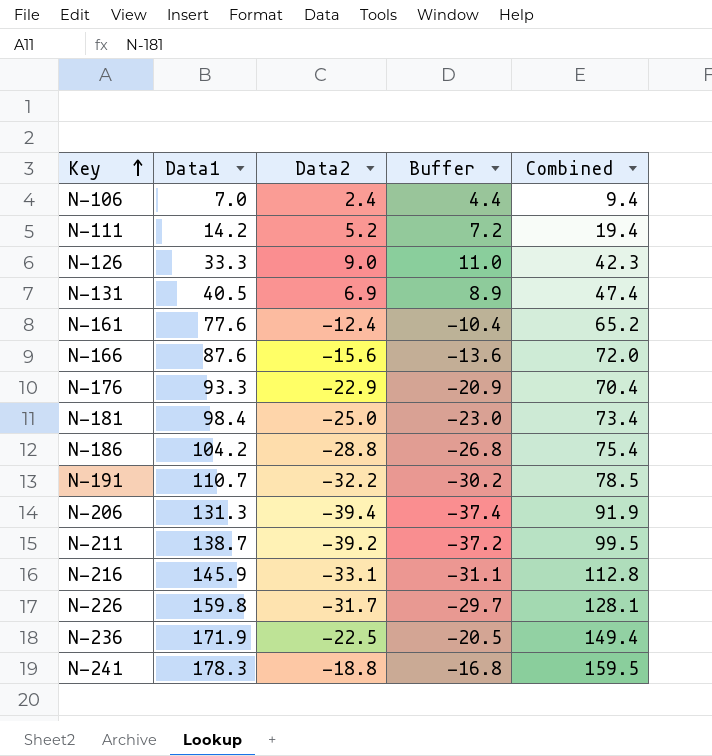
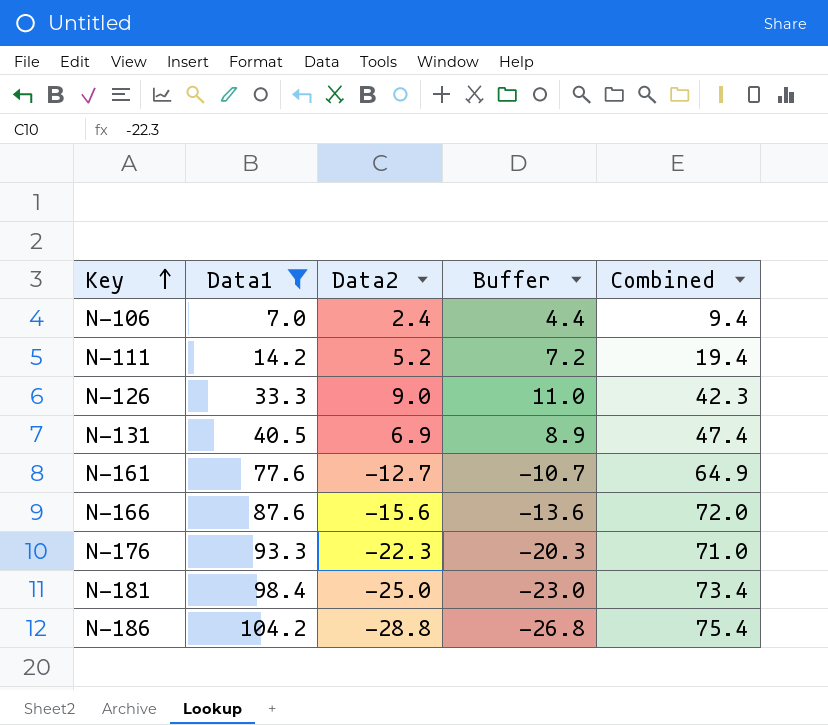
filter: none -> Data1 <= 104.2
N-161 | Data2: -12.4 -> -12.7
N-161 | Buffer: -10.4 -> -10.7
N-161 | Combined: 65.2 -> 64.9
N-176 | Data2: -22.9 -> -22.3
N-176 | Buffer: -20.9 -> -20.3
N-176 | Combined: 70.4 -> 71.0

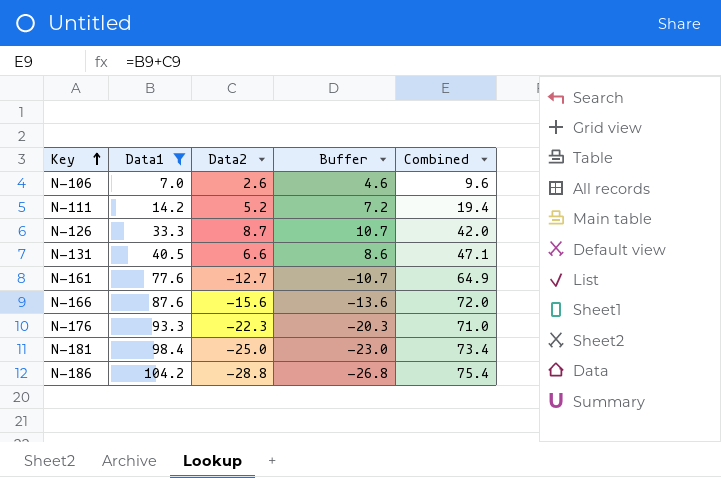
N-106 | Data2: 2.4 -> 2.6
N-106 | Buffer: 4.4 -> 4.6
N-106 | Combined: 9.4 -> 9.6
N-126 | Data2: 9.0 -> 8.7
N-126 | Buffer: 11.0 -> 10.7
N-126 | Combined: 42.3 -> 42.0
N-131 | Data2: 6.9 -> 6.6
N-131 | Buffer: 8.9 -> 8.6
N-131 | Combined: 47.4 -> 47.1

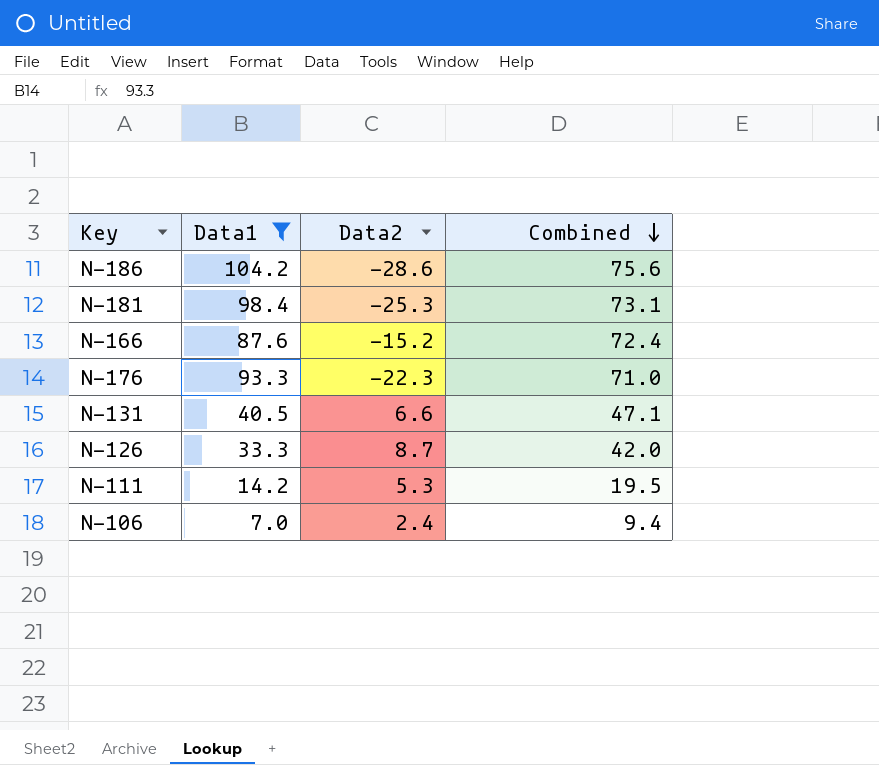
row order: Key ascending -> Combined descending
column Buffer | formula: [Data2] + 2 -> none
row N-161: 77.6 | -12.7 | -10.7 | 64.9 -> none
N-186 | Data2: -28.8 -> -28.6
N-186 | Combined: 75.4 -> 75.6
N-181 | Data2: -25.0 -> -25.3
N-181 | Combined: 73.4 -> 73.1
N-166 | Data2: -15.6 -> -15.2
N-166 | Combined: 72.0 -> 72.4
N-111 | Data2: 5.2 -> 5.3
N-111 | Combined: 19.4 -> 19.5
N-106 | Data2: 2.6 -> 2.4
N-106 | Combined: 9.6 -> 9.4

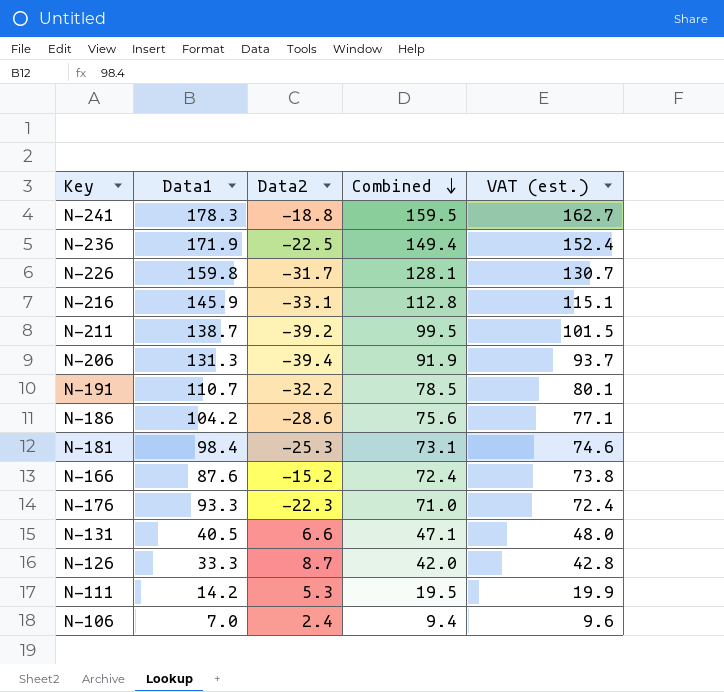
filter: Data1 <= 104.2 -> none
column VAT (est.) | formula: none -> [Combined] * 1.02

